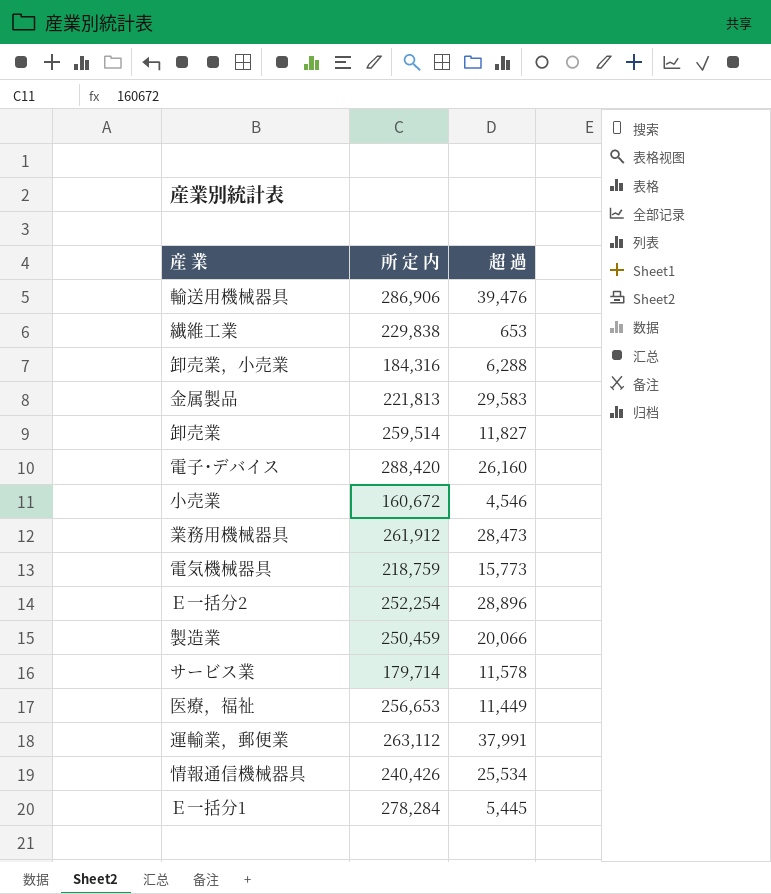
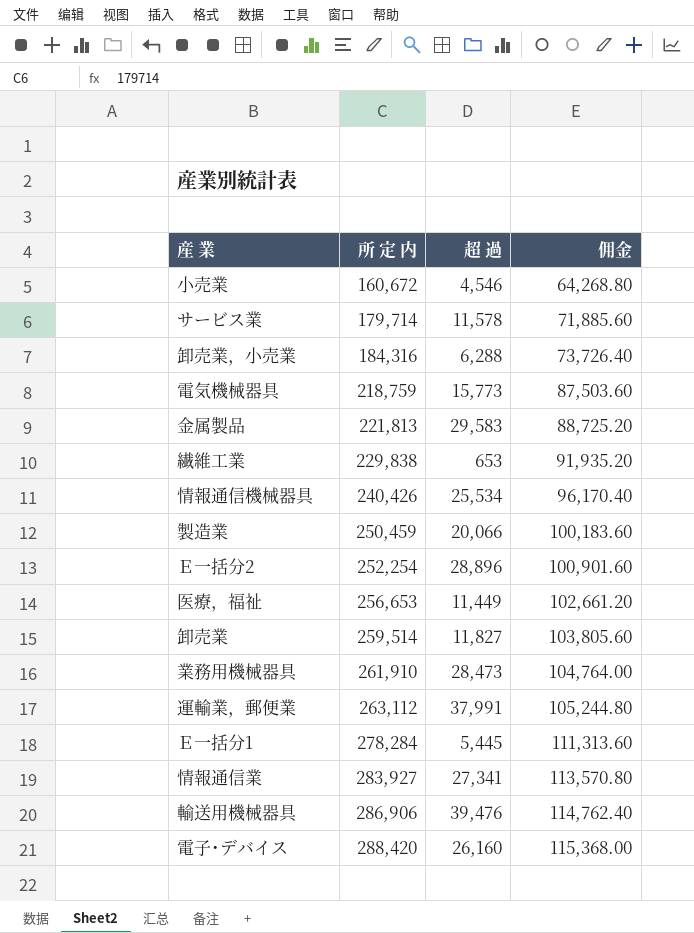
row order: none -> 所 定 内 ascending
column 佣金 | formula: none -> [所 定 内] * 0.4
業務用機械器具 | 所 定 内: 261,912 -> 261,910
row 情報通信業: none -> 283,927 | 27,341 | 113,570.80

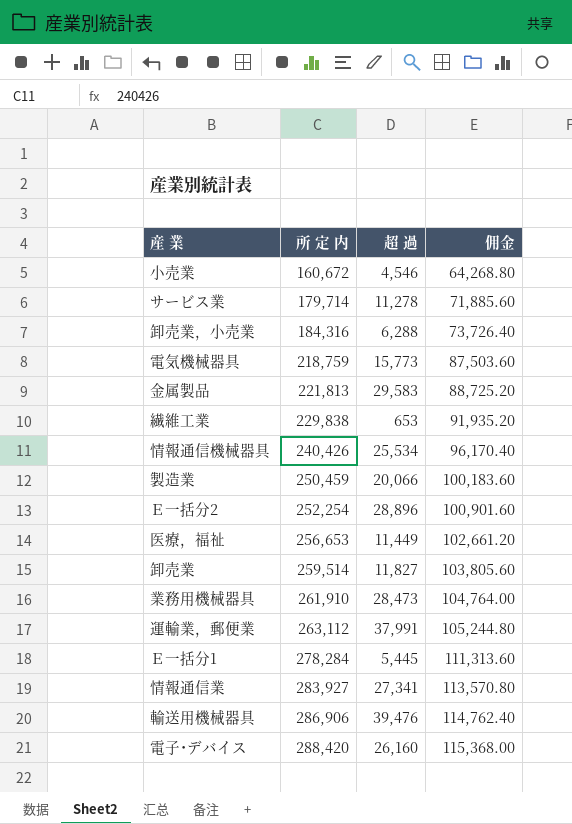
サービス業 | 超 過: 11,578 -> 11,278

